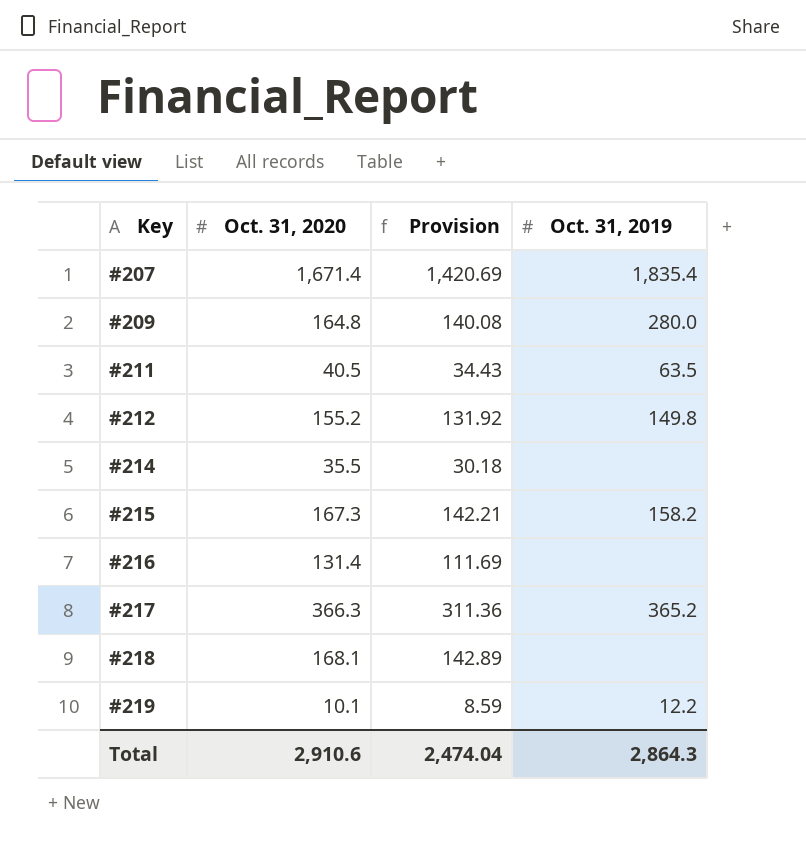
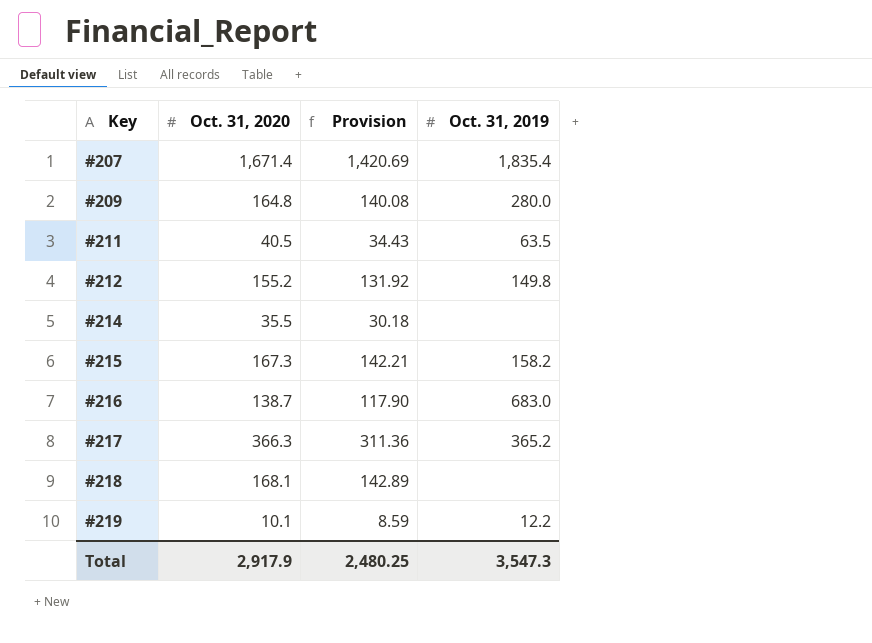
#216 | Oct. 31, 2020: 131.4 -> 138.7
#216 | Provision: 111.69 -> 117.90
#216 | Oct. 31, 2019: none -> 683.0
Total | Oct. 31, 2020: 2,910.6 -> 2,917.9
Total | Provision: 2,474.04 -> 2,480.25
Total | Oct. 31, 2019: 2,864.3 -> 3,547.3

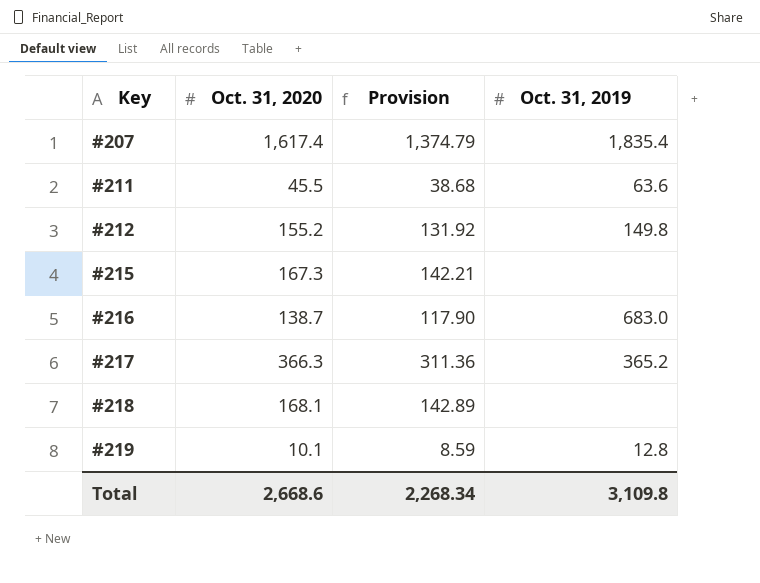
row #209: 164.8 | 140.08 | 280.0 -> none
row #214: 35.5 | 30.18 | none -> none
#207 | Oct. 31, 2020: 1,671.4 -> 1,617.4
#207 | Provision: 1,420.69 -> 1,374.79
#211 | Oct. 31, 2020: 40.5 -> 45.5
#211 | Provision: 34.43 -> 38.68
#211 | Oct. 31, 2019: 63.5 -> 63.6
#215 | Oct. 31, 2019: 158.2 -> none
#219 | Oct. 31, 2019: 12.2 -> 12.8
Total | Oct. 31, 2020: 2,917.9 -> 2,668.6
Total | Provision: 2,480.25 -> 2,268.34
Total | Oct. 31, 2019: 3,547.3 -> 3,109.8

